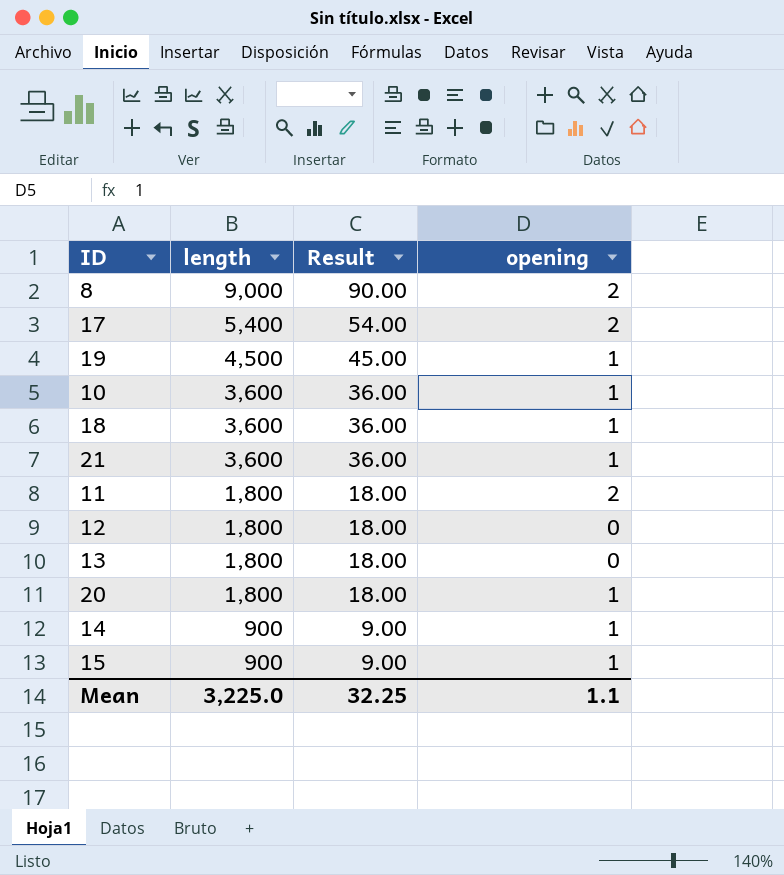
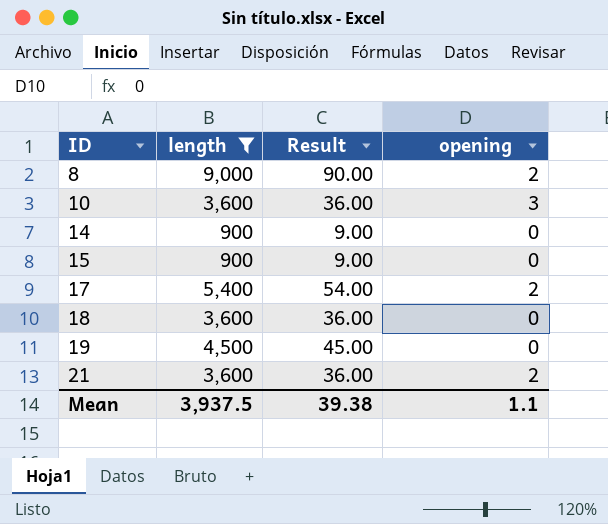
filter: none -> length != 1,800
row order: length descending -> ID ascending
10 | opening: 1 -> 3
14 | opening: 1 -> 0
15 | opening: 1 -> 0
18 | opening: 1 -> 0
19 | opening: 1 -> 0
21 | opening: 1 -> 2
Mean | length: 3,225.0 -> 3,937.5
Mean | Result: 32.25 -> 39.38

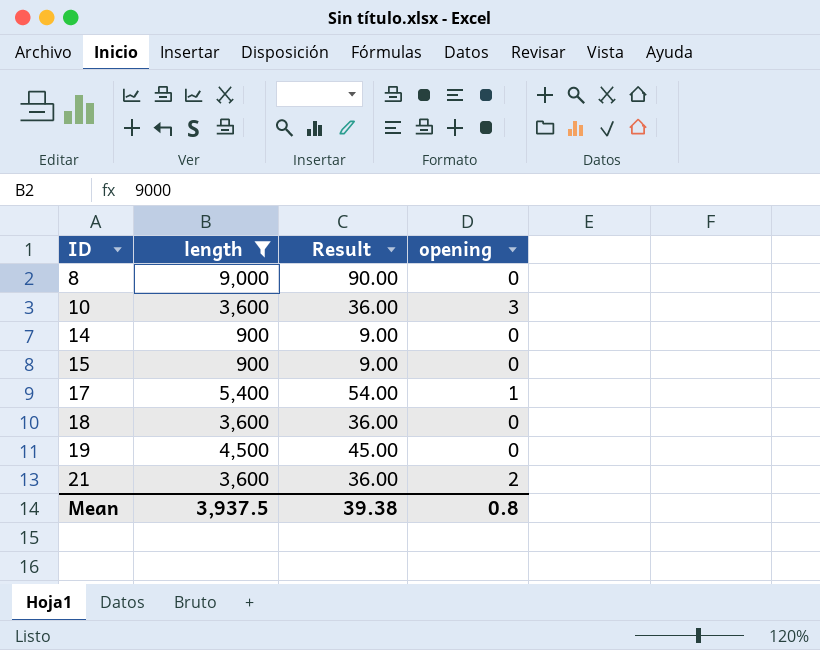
8 | opening: 2 -> 0
17 | opening: 2 -> 1
Mean | opening: 1.1 -> 0.8

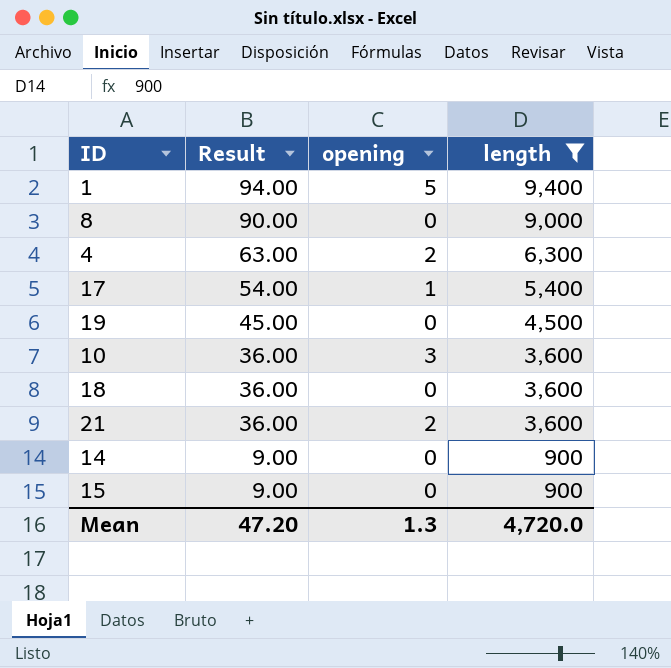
row order: ID ascending -> Result descending
column length | position: 2 -> 4
row 1: none -> 94.00 | 5 | 9,400
row 4: none -> 63.00 | 2 | 6,300
Mean | Result: 39.38 -> 47.20
Mean | opening: 0.8 -> 1.3
Mean | length: 3,937.5 -> 4,720.0

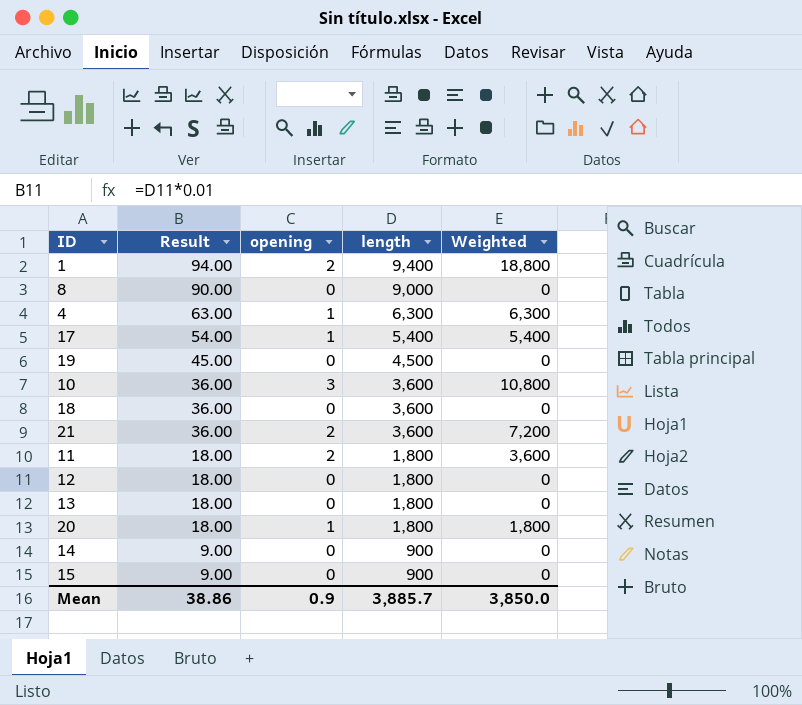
filter: length != 1,800 -> none
column Weighted | formula: none -> [opening] * [length]
1 | opening: 5 -> 2
4 | opening: 2 -> 1
Mean | Result: 47.20 -> 38.86
Mean | opening: 1.3 -> 0.9
Mean | length: 4,720.0 -> 3,885.7

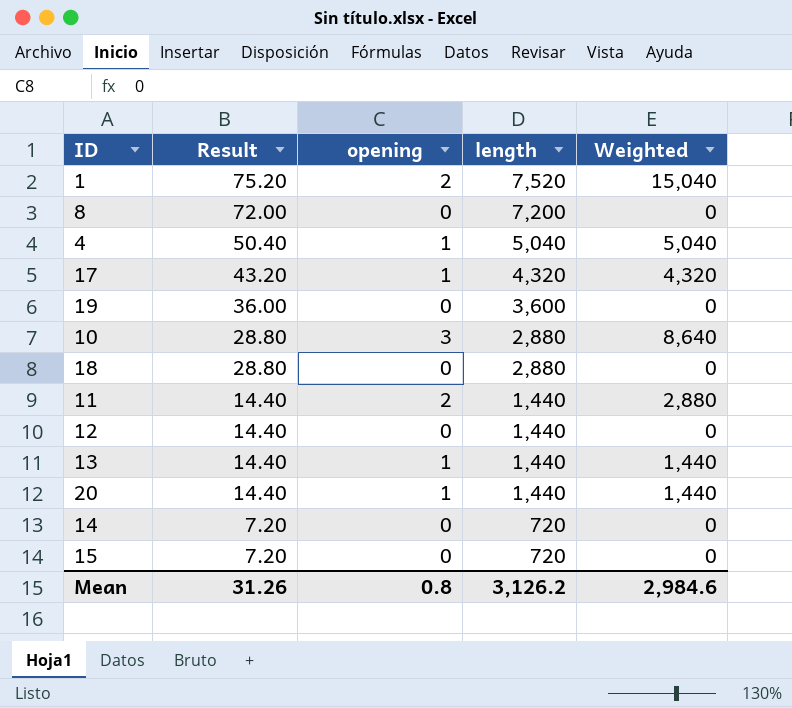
row 21: 36.00 | 2 | 3,600 | 7,200 -> none
1 | Result: 94.00 -> 75.20
1 | length: 9,400 -> 7,520
1 | Weighted: 18,800 -> 15,040
8 | Result: 90.00 -> 72.00
8 | length: 9,000 -> 7,200
4 | Result: 63.00 -> 50.40
4 | length: 6,300 -> 5,040
4 | Weighted: 6,300 -> 5,040
17 | Result: 54.00 -> 43.20
17 | length: 5,400 -> 4,320
17 | Weighted: 5,400 -> 4,320
19 | Result: 45.00 -> 36.00
19 | length: 4,500 -> 3,600
10 | Result: 36.00 -> 28.80
10 | length: 3,600 -> 2,880
10 | Weighted: 10,800 -> 8,640
18 | Result: 36.00 -> 28.80
18 | length: 3,600 -> 2,880
11 | Result: 18.00 -> 14.40
11 | length: 1,800 -> 1,440
11 | Weighted: 3,600 -> 2,880
12 | Result: 18.00 -> 14.40
12 | length: 1,800 -> 1,440
13 | Result: 18.00 -> 14.40
13 | opening: 0 -> 1
13 | length: 1,800 -> 1,440
13 | Weighted: 0 -> 1,440
20 | Result: 18.00 -> 14.40
20 | length: 1,800 -> 1,440
20 | Weighted: 1,800 -> 1,440
14 | Result: 9.00 -> 7.20
14 | length: 900 -> 720
15 | Result: 9.00 -> 7.20
15 | length: 900 -> 720
Mean | Result: 38.86 -> 31.26
Mean | opening: 0.9 -> 0.8
Mean | length: 3,885.7 -> 3,126.2
Mean | Weighted: 3,850.0 -> 2,984.6

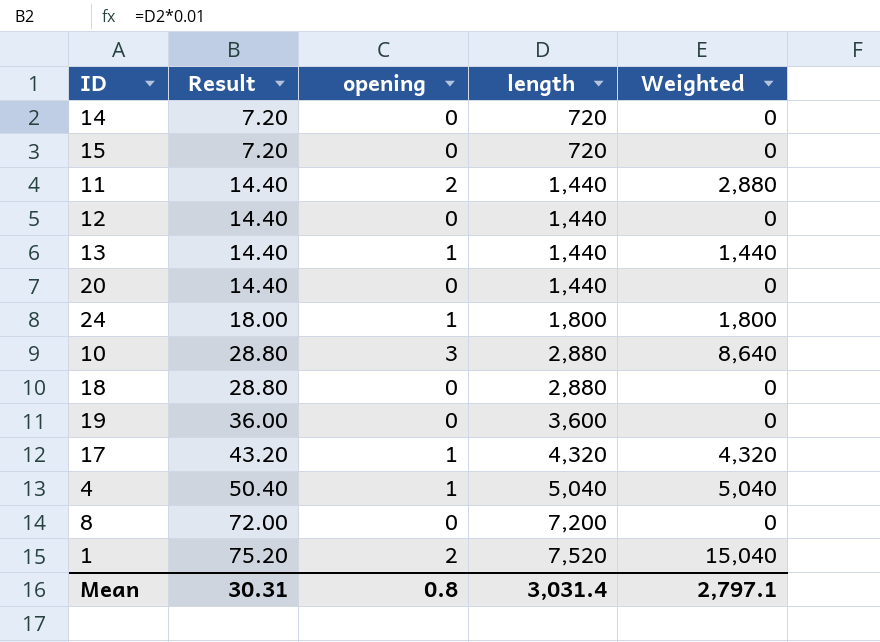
row order: Result descending -> Result ascending
20 | opening: 1 -> 0
20 | Weighted: 1,440 -> 0
row 24: none -> 18.00 | 1 | 1,800 | 1,800
Mean | Result: 31.26 -> 30.31
Mean | length: 3,126.2 -> 3,031.4
Mean | Weighted: 2,984.6 -> 2,797.1

